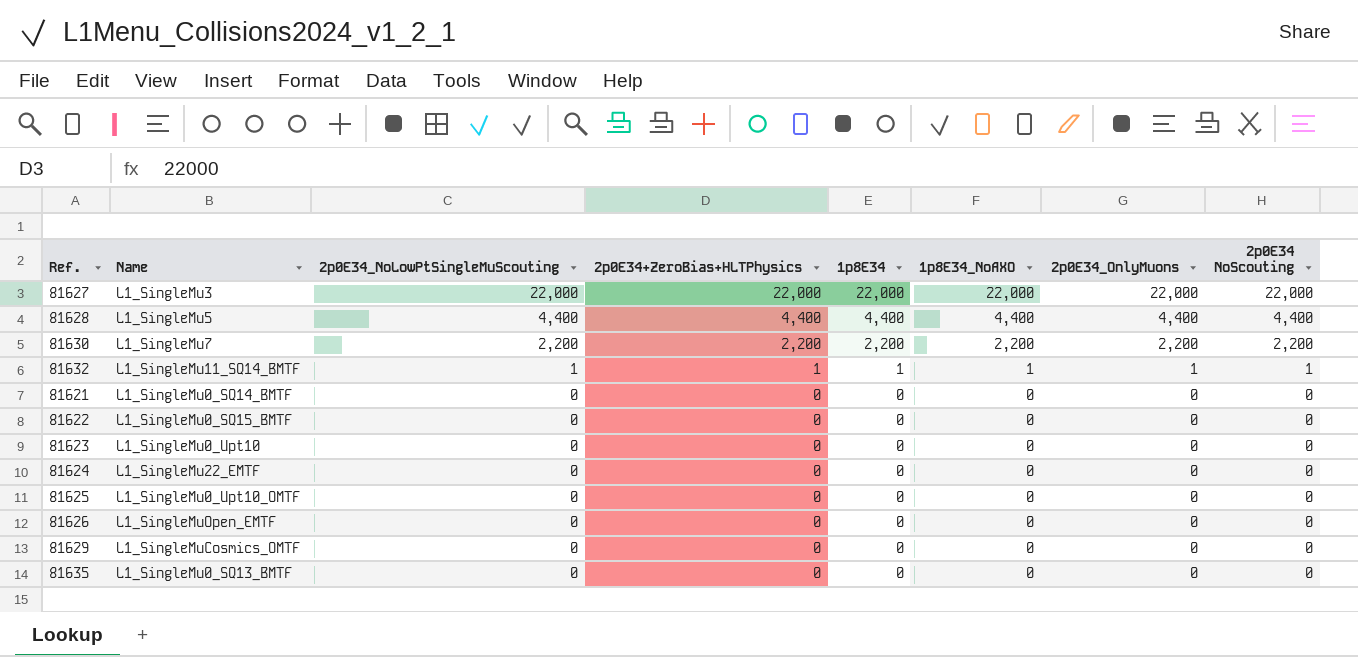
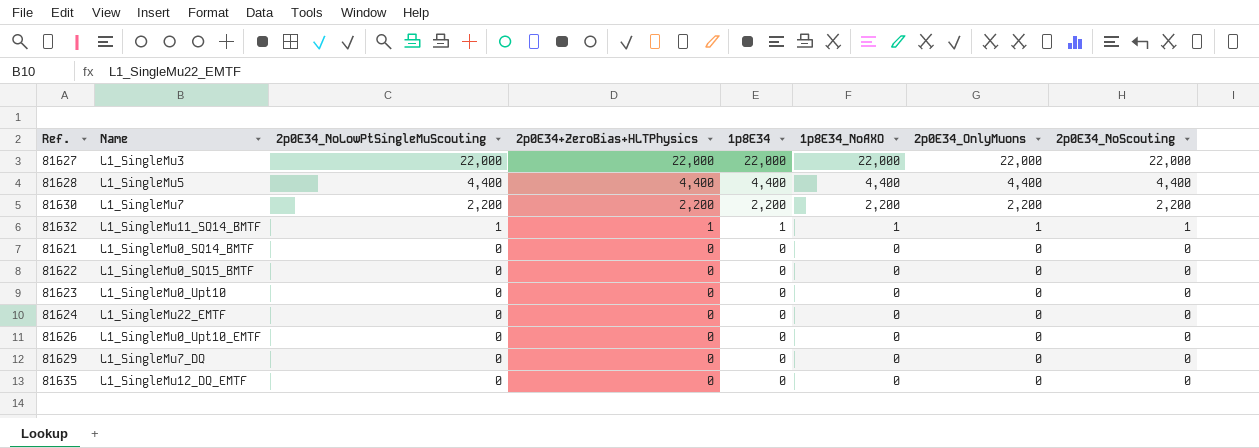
column name: 2p0E34 NoScouting -> 2p0E34_NoScouting
row 81625: L1_SingleMu0_Upt10_OMTF | 0 | 0 | 0 | 0 | 0 | 0 -> none
81626 | Name: L1_SingleMuOpen_EMTF -> L1_SingleMu0_Upt10_EMTF
81629 | Name: L1_SingleMuCosmics_OMTF -> L1_SingleMu7_DQ
81635 | Name: L1_SingleMu0_SQ13_BMTF -> L1_SingleMu12_DQ_EMTF

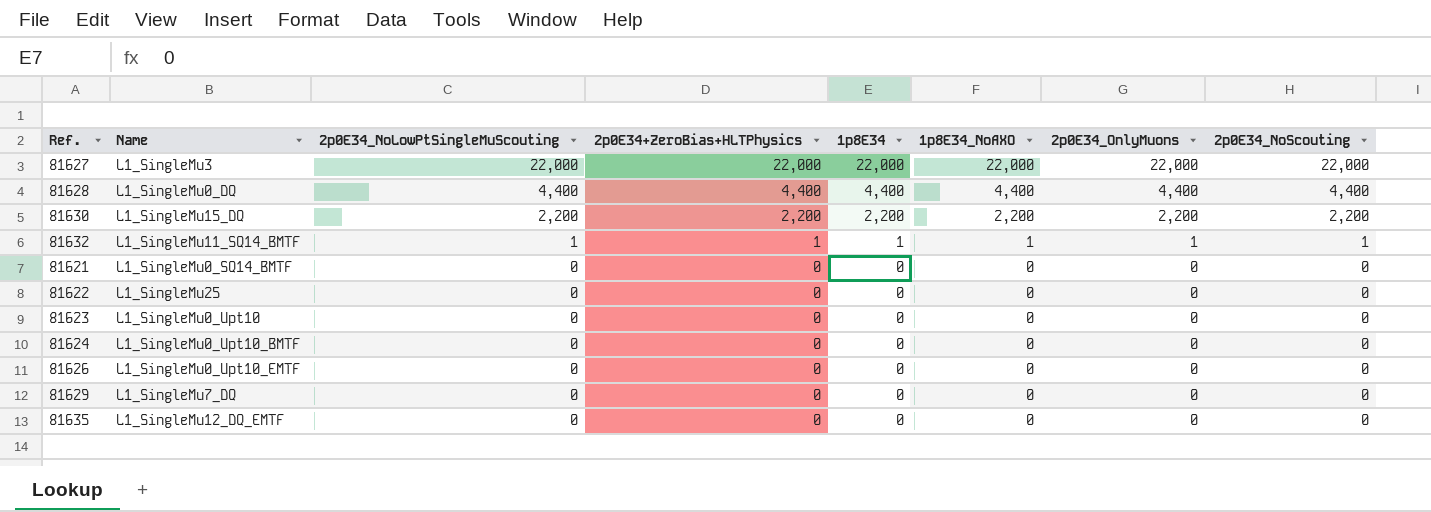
81628 | Name: L1_SingleMu5 -> L1_SingleMu0_DQ
81630 | Name: L1_SingleMu7 -> L1_SingleMu15_DQ
81622 | Name: L1_SingleMu0_SQ15_BMTF -> L1_SingleMu25
81624 | Name: L1_SingleMu22_EMTF -> L1_SingleMu0_Upt10_BMTF

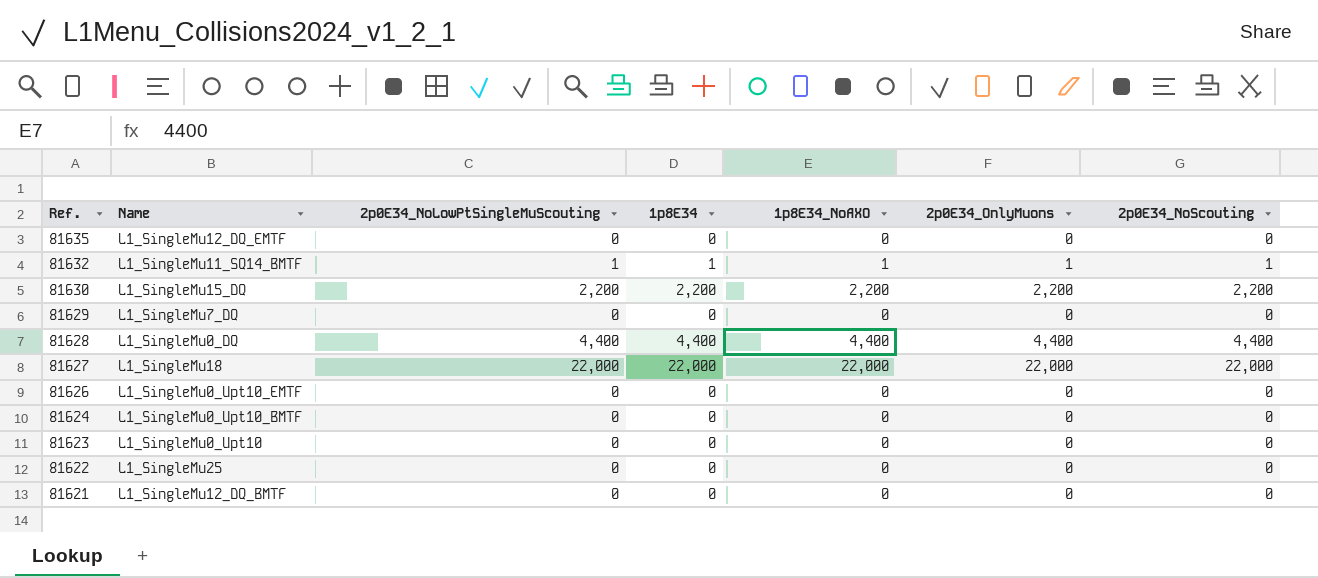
row order: 2p0E34_NoLowPtSingleMuScouting descending -> Ref. descending
column 2p0E34+ZeroBias+HLTPhysics | position: 4 -> none
81627 | Name: L1_SingleMu3 -> L1_SingleMu18
81621 | Name: L1_SingleMu0_SQ14_BMTF -> L1_SingleMu12_DQ_BMTF

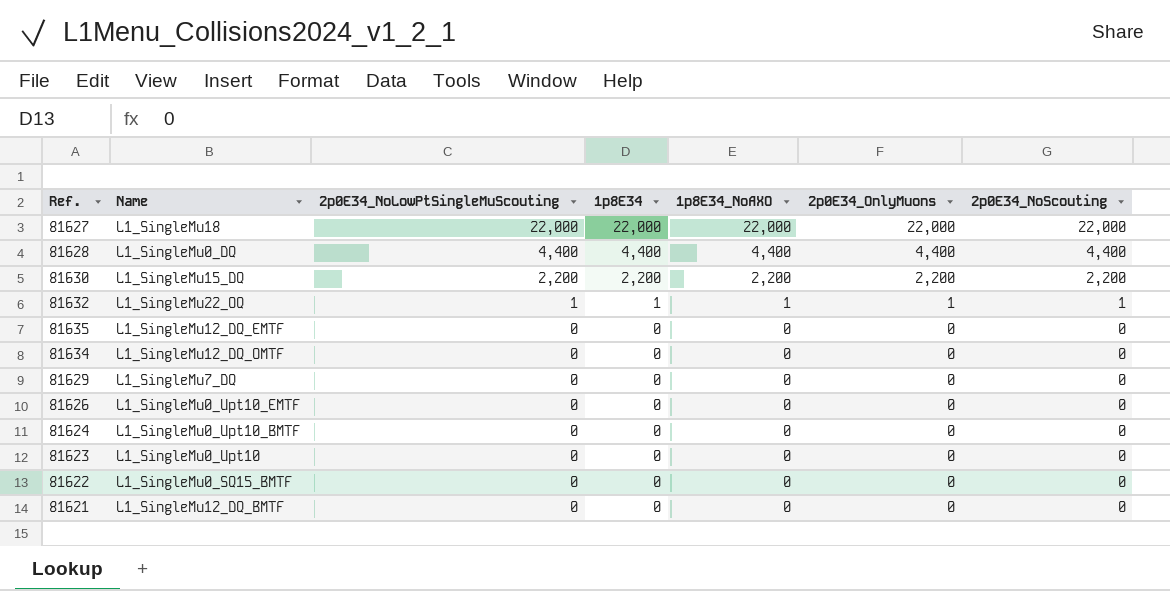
row order: Ref. descending -> 2p0E34_NoLowPtSingleMuScouting descending
81632 | Name: L1_SingleMu11_SQ14_BMTF -> L1_SingleMu22_OQ
row 81634: none -> L1_SingleMu12_DQ_OMTF | 0 | 0 | 0 | 0 | 0
81622 | Name: L1_SingleMu25 -> L1_SingleMu0_SQ15_BMTF

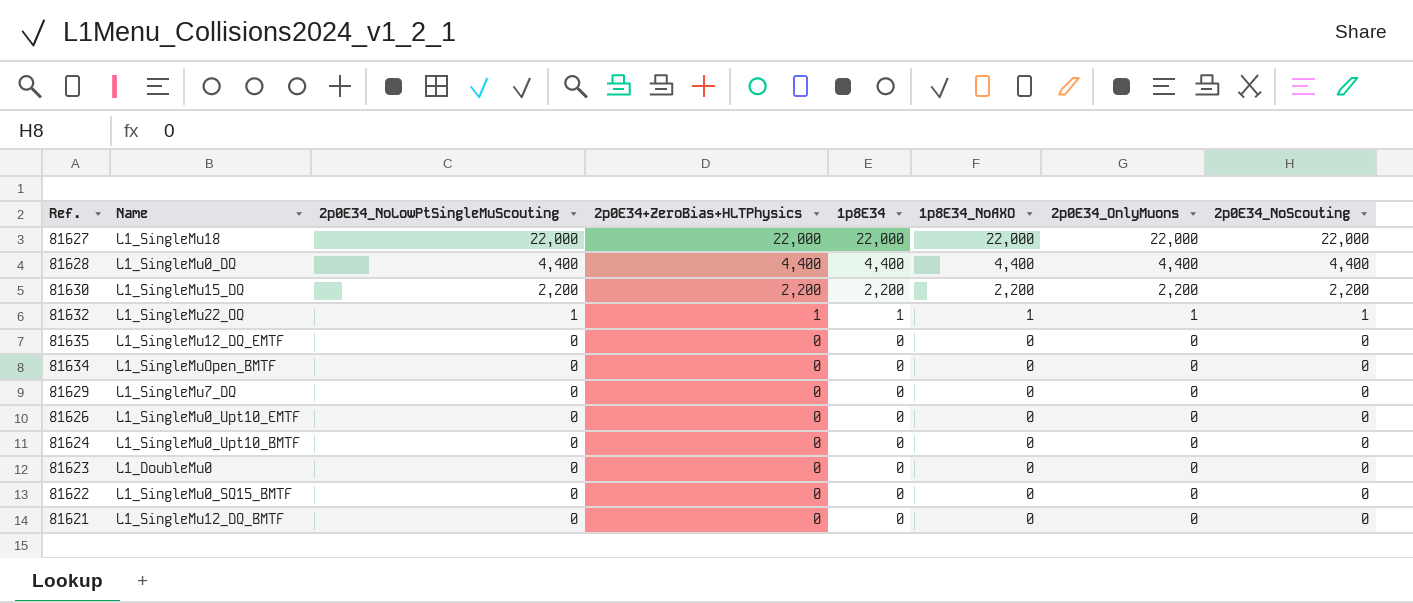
column 2p0E34+ZeroBias+HLTPhysics | position: none -> 4
81634 | Name: L1_SingleMu12_DQ_OMTF -> L1_SingleMuOpen_BMTF
81623 | Name: L1_SingleMu0_Upt10 -> L1_DoubleMu0

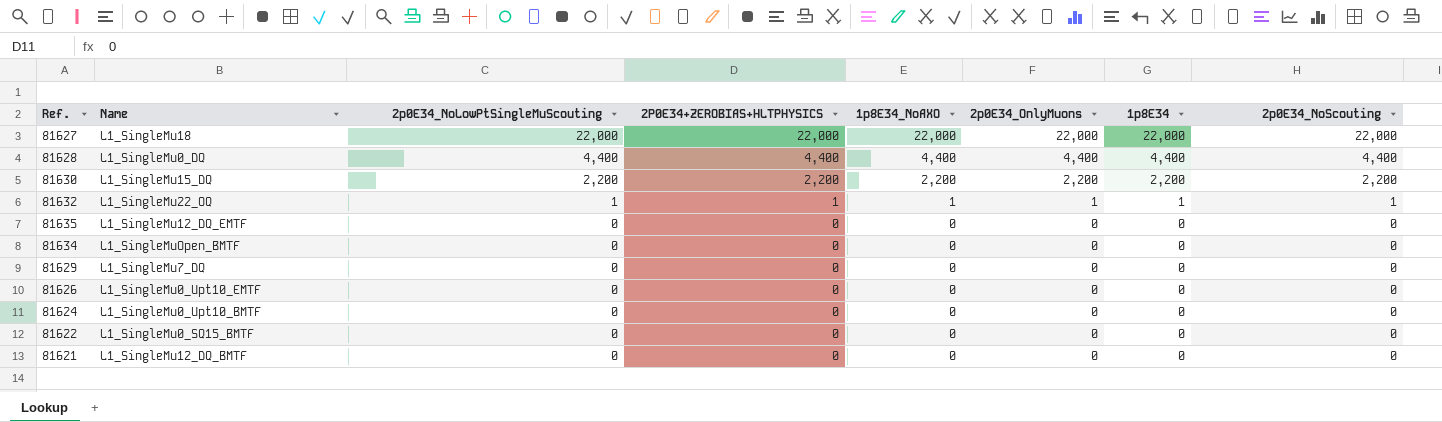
column name: 2p0E34+ZeroBias+HLTPhysics -> 2P0E34+ZEROBIAS+HLTPHYSICS
column 1p8E34 | position: 5 -> 7
row 81623: L1_DoubleMu0 | 0 | 0 | 0 | 0 | 0 | 0 -> none

